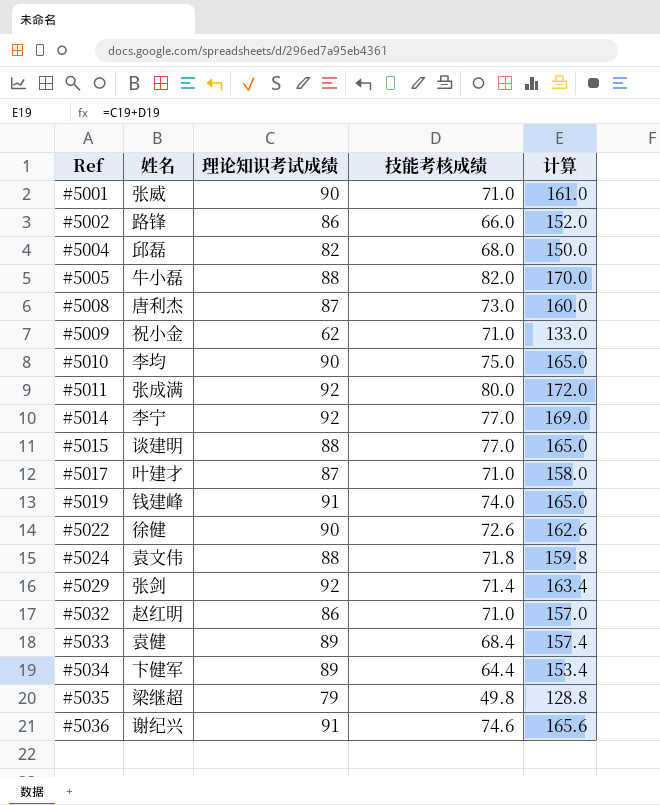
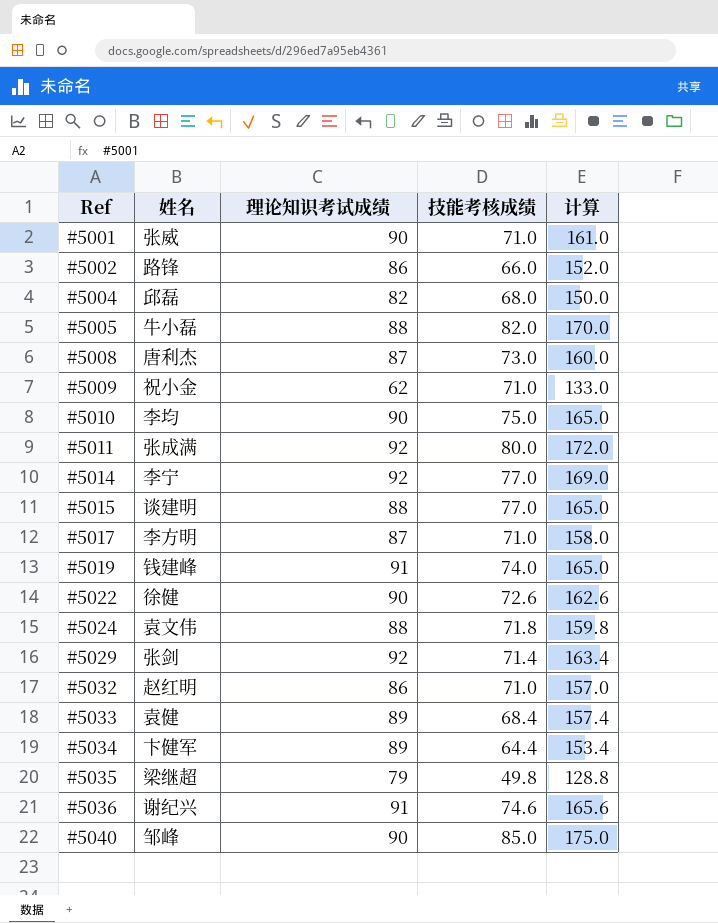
#5017 | 姓名: 叶建才 -> 李方明
row #5040: none -> 邹峰 | 90 | 85.0 | 175.0

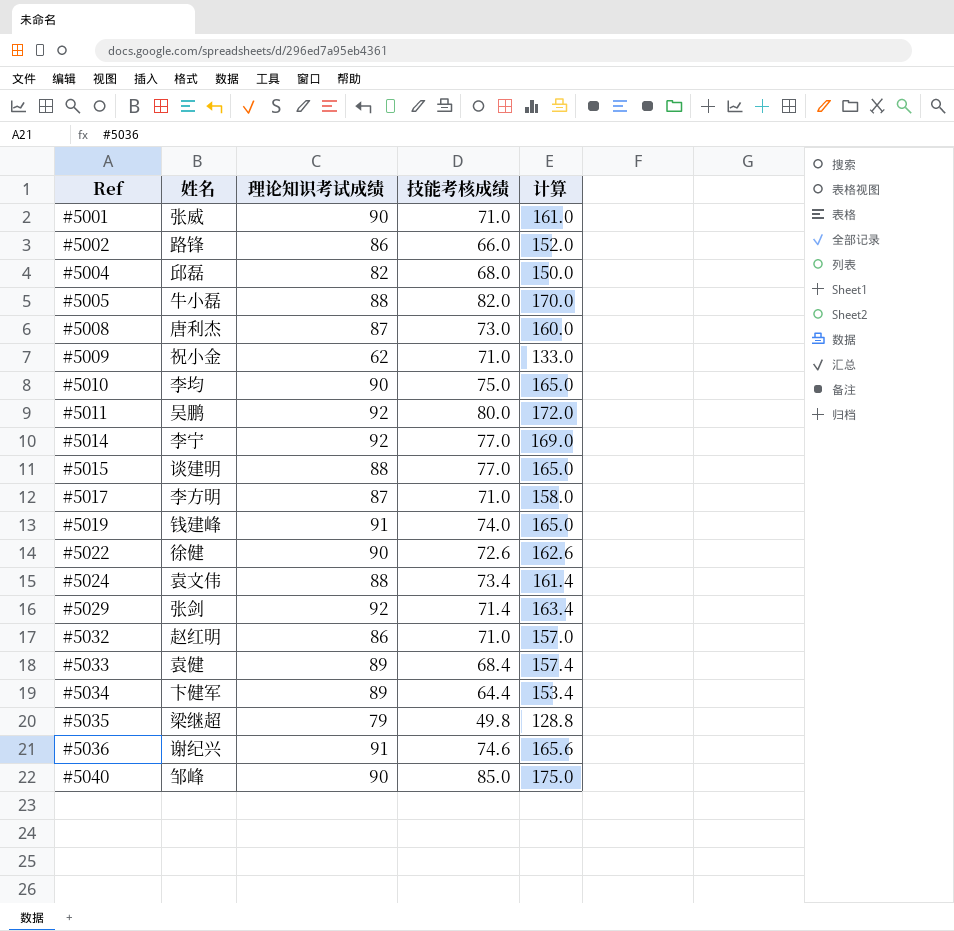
#5011 | 姓名: 张成满 -> 吴鹏
#5024 | 技能考核成绩: 71.8 -> 73.4
#5024 | 计算: 159.8 -> 161.4

